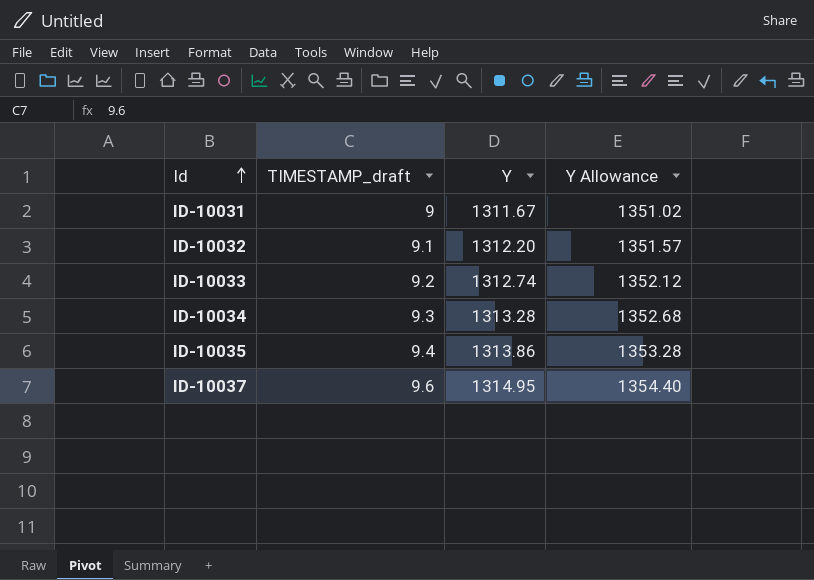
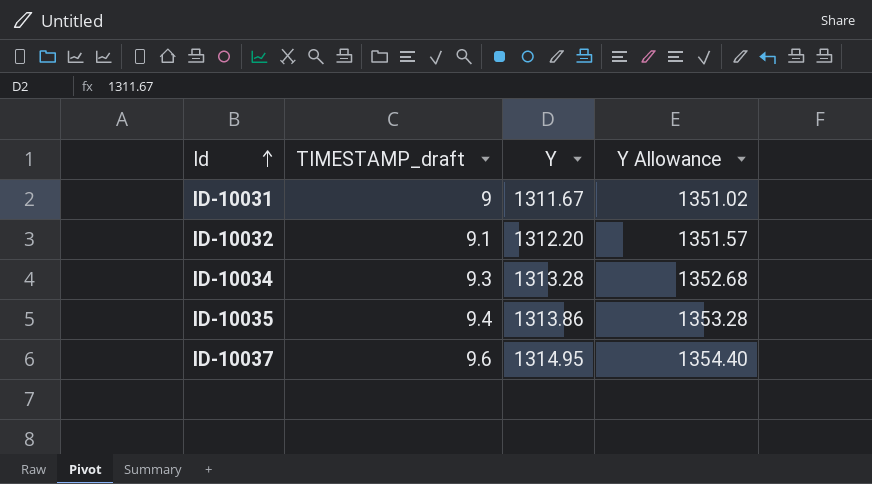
row ID-10033: 9.2 | 1312.74 | 1352.12 -> none

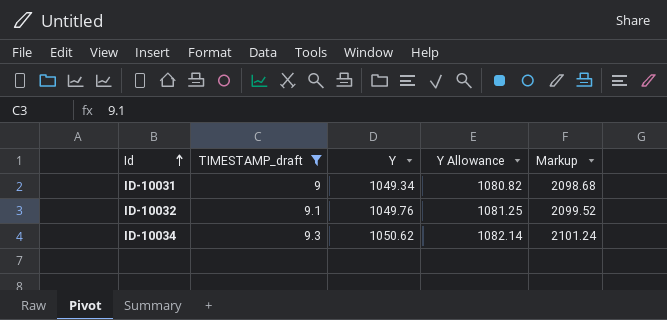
filter: none -> TIMESTAMP_draft <= 9.3
column Markup | formula: none -> [Y] * 2
ID-10031 | Y: 1311.67 -> 1049.34
ID-10031 | Y Allowance: 1351.02 -> 1080.82
ID-10032 | Y: 1312.20 -> 1049.76
ID-10032 | Y Allowance: 1351.57 -> 1081.25
ID-10034 | Y: 1313.28 -> 1050.62
ID-10034 | Y Allowance: 1352.68 -> 1082.14

